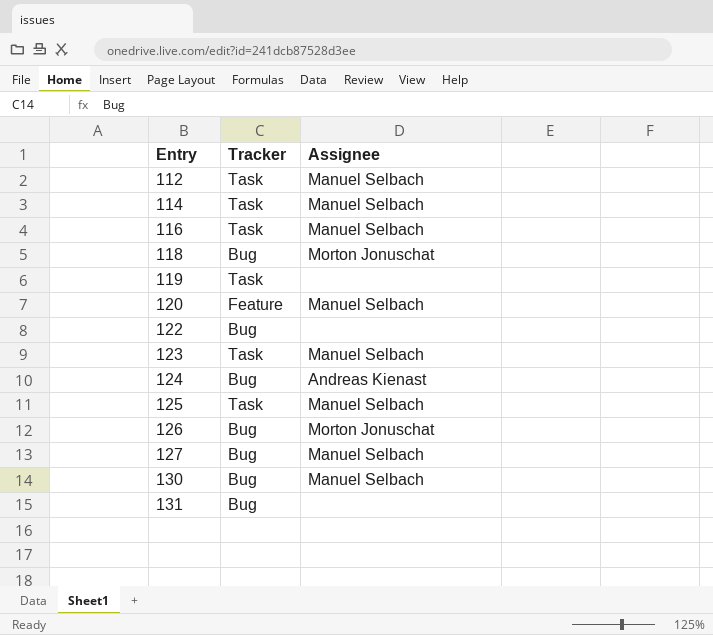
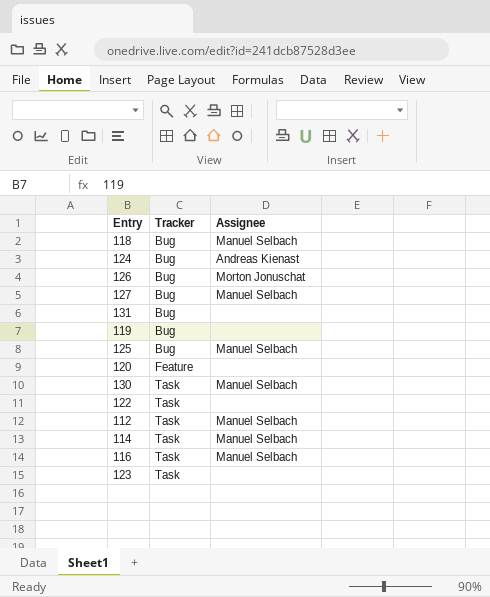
row order: Entry ascending -> Tracker ascending
118 | Assignee: Morton Jonuschat -> Manuel Selbach
119 | Tracker: Task -> Bug
125 | Tracker: Task -> Bug
120 | Assignee: Manuel Selbach -> none
130 | Tracker: Bug -> Task
122 | Tracker: Bug -> Task
123 | Assignee: Manuel Selbach -> none

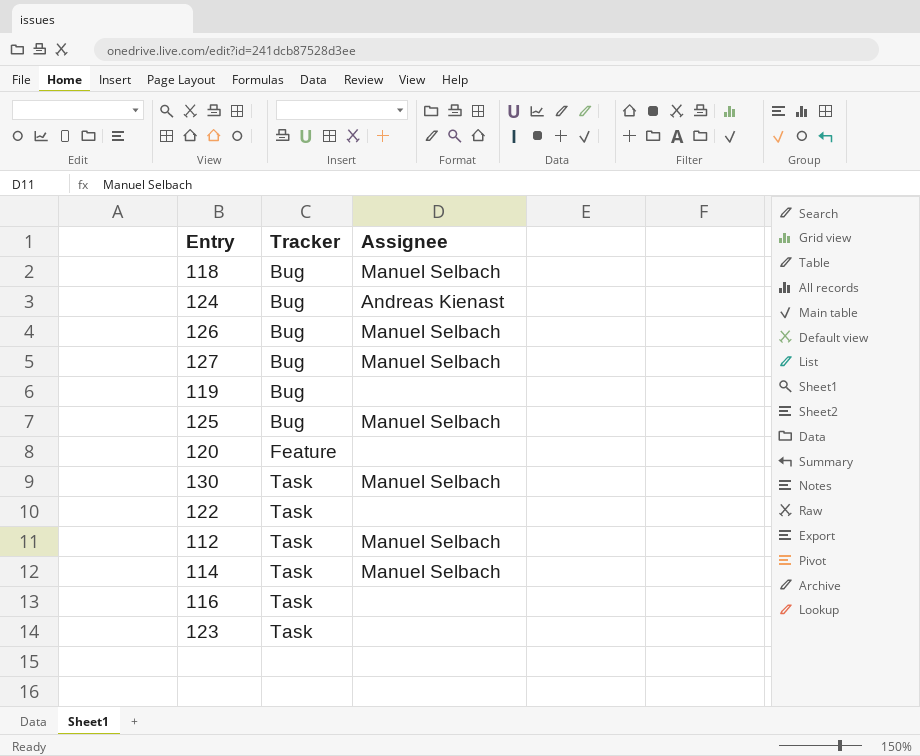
row 131: Bug | none -> none
126 | Assignee: Morton Jonuschat -> Manuel Selbach
116 | Assignee: Manuel Selbach -> none

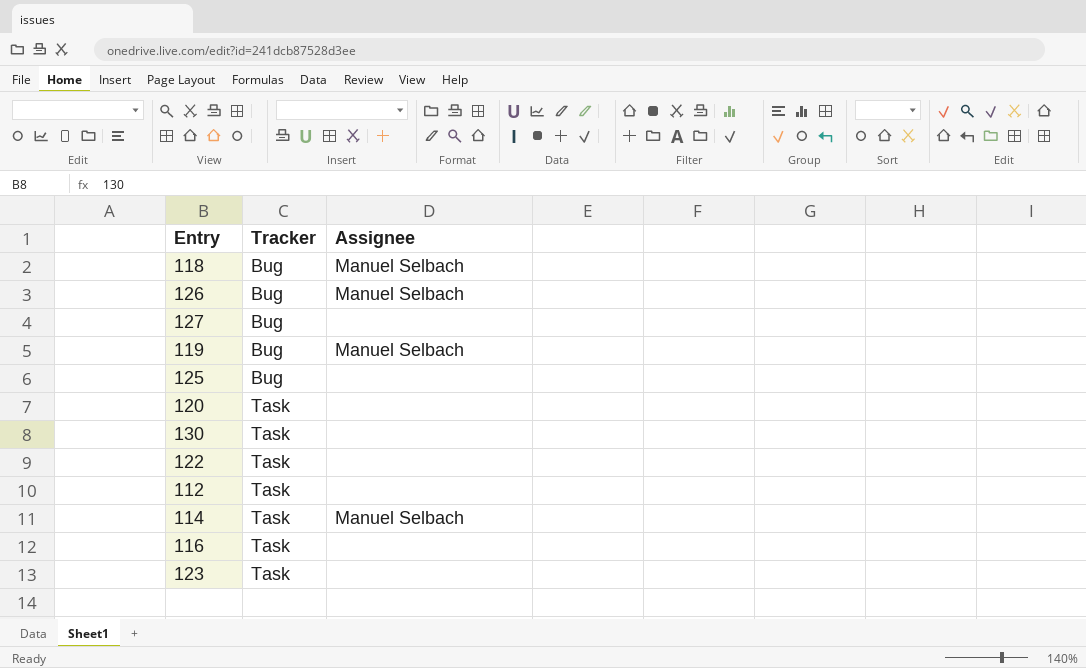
row 124: Bug | Andreas Kienast -> none
127 | Assignee: Manuel Selbach -> none
119 | Assignee: none -> Manuel Selbach
125 | Assignee: Manuel Selbach -> none
120 | Tracker: Feature -> Task
130 | Assignee: Manuel Selbach -> none
112 | Assignee: Manuel Selbach -> none

